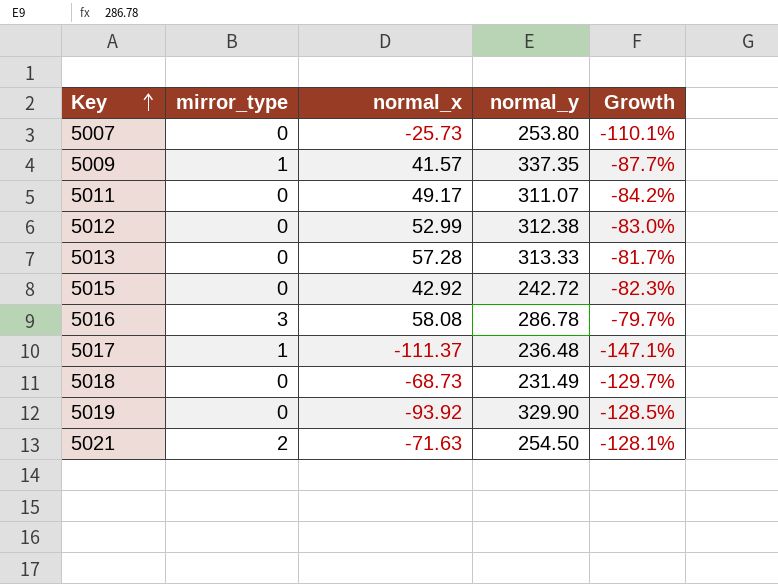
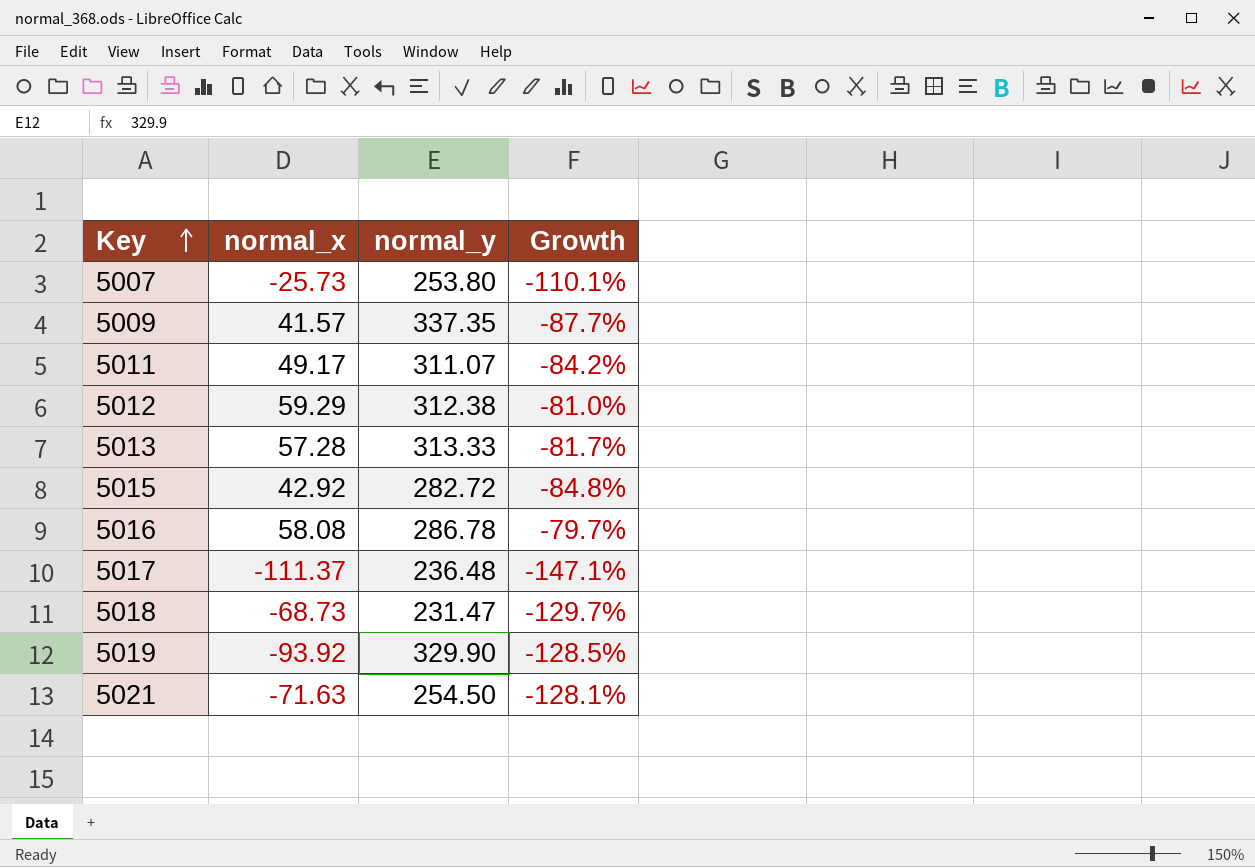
column mirror_type | position: 2 -> none
5012 | normal_x: 52.99 -> 59.29
5012 | Growth: -83.0% -> -81.0%
5015 | normal_y: 242.72 -> 282.72
5015 | Growth: -82.3% -> -84.8%
5018 | normal_y: 231.49 -> 231.47

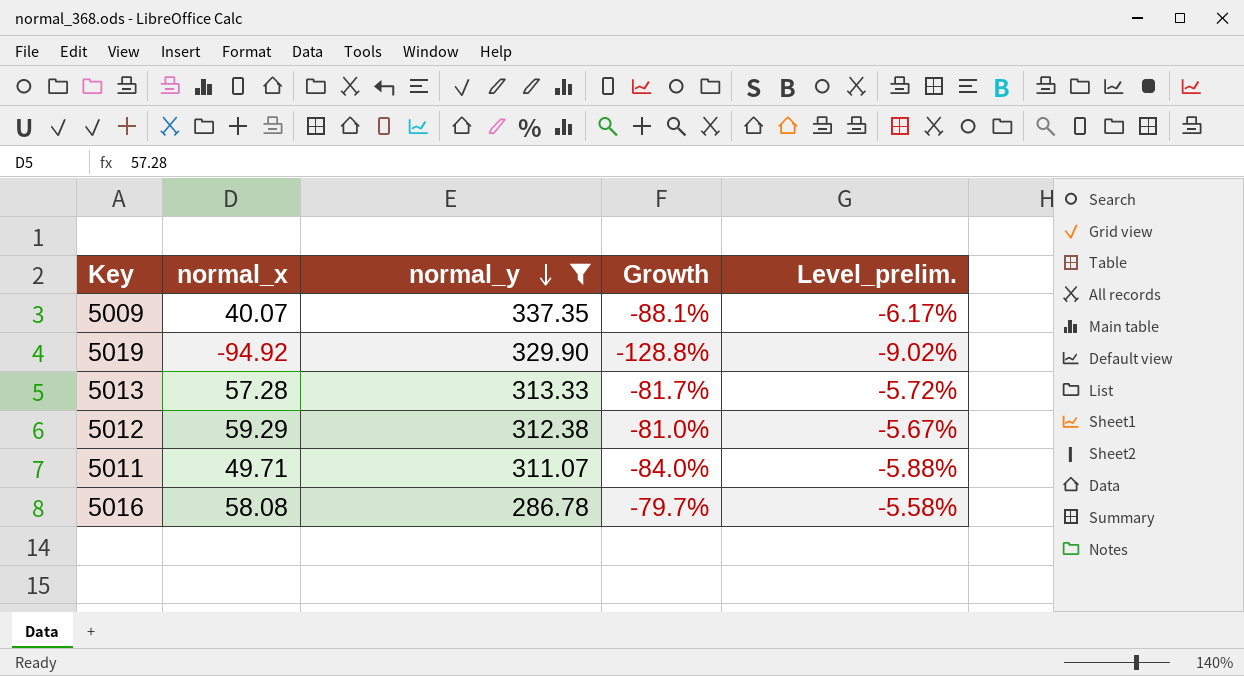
filter: none -> normal_y >= 286.78
row order: Key ascending -> normal_y descending
column Level_prelim. | formula: none -> [Growth] * 0.07
5009 | normal_x: 41.57 -> 40.07
5009 | Growth: -87.7% -> -88.1%
5019 | normal_x: -93.92 -> -94.92
5019 | Growth: -128.5% -> -128.8%
5011 | normal_x: 49.17 -> 49.71
5011 | Growth: -84.2% -> -84.0%

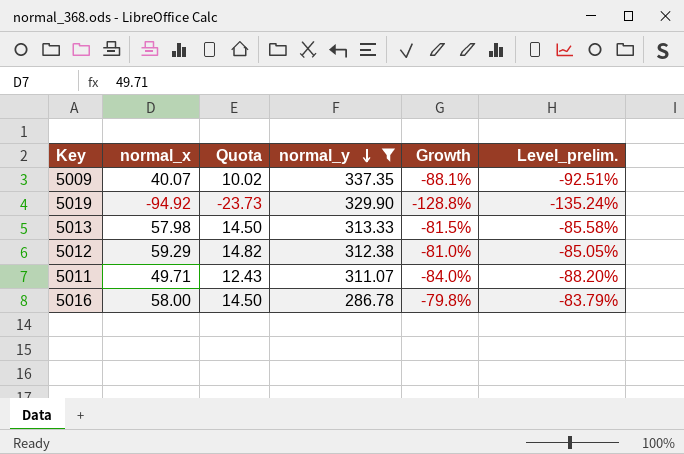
column Quota | formula: none -> [normal_x] * 0.25
column Level_prelim. | formula: [Growth] * 0.07 -> [Growth] * 1.05
5013 | normal_x: 57.28 -> 57.98
5013 | Growth: -81.7% -> -81.5%
5016 | normal_x: 58.08 -> 58.00
5016 | Growth: -79.7% -> -79.8%

